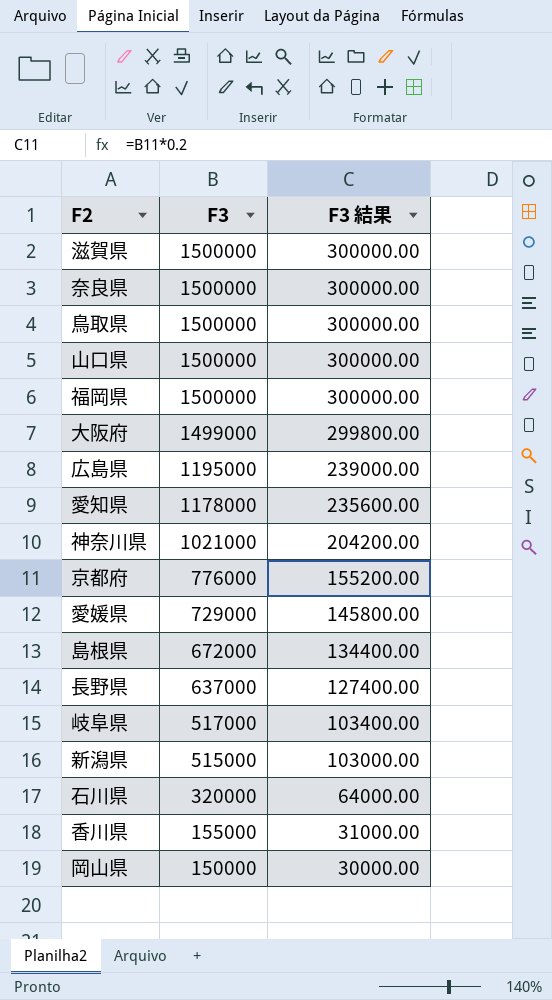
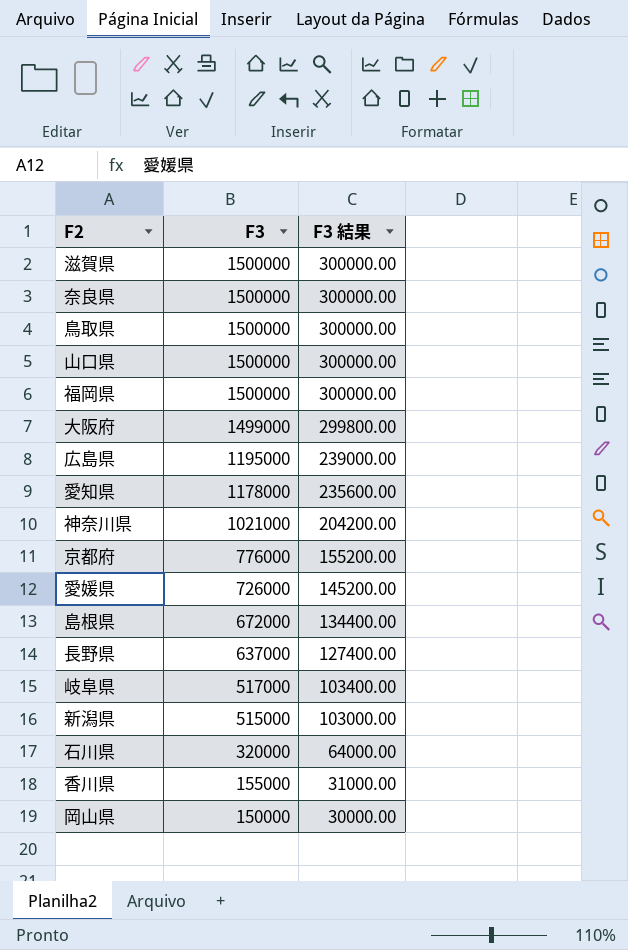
愛媛県 | F3: 729000 -> 726000
愛媛県 | F3 結果: 145800.00 -> 145200.00

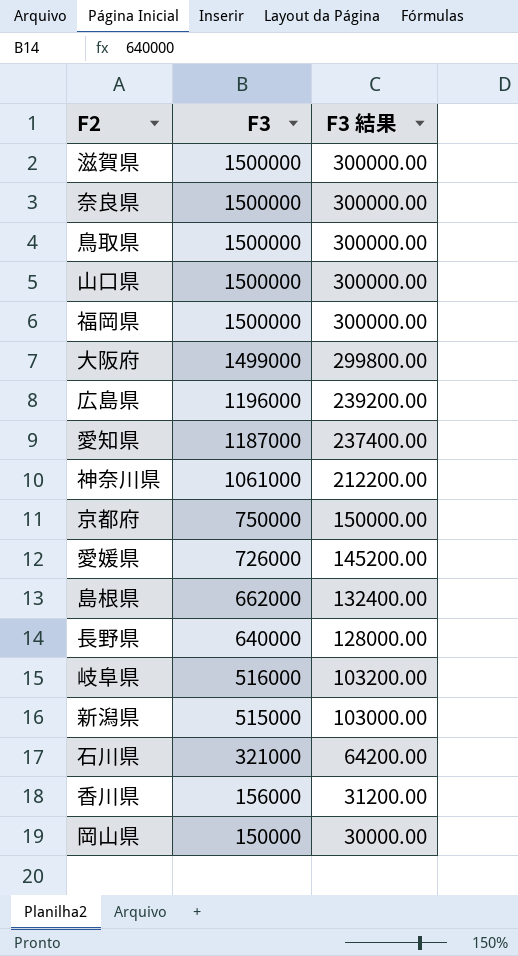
広島県 | F3: 1195000 -> 1196000
広島県 | F3 結果: 239000.00 -> 239200.00
愛知県 | F3: 1178000 -> 1187000
愛知県 | F3 結果: 235600.00 -> 237400.00
神奈川県 | F3: 1021000 -> 1061000
神奈川県 | F3 結果: 204200.00 -> 212200.00
京都府 | F3: 776000 -> 750000
京都府 | F3 結果: 155200.00 -> 150000.00
島根県 | F3: 672000 -> 662000
島根県 | F3 結果: 134400.00 -> 132400.00
長野県 | F3: 637000 -> 640000
長野県 | F3 結果: 127400.00 -> 128000.00
岐阜県 | F3: 517000 -> 516000
岐阜県 | F3 結果: 103400.00 -> 103200.00
石川県 | F3: 320000 -> 321000
石川県 | F3 結果: 64000.00 -> 64200.00
香川県 | F3: 155000 -> 156000
香川県 | F3 結果: 31000.00 -> 31200.00

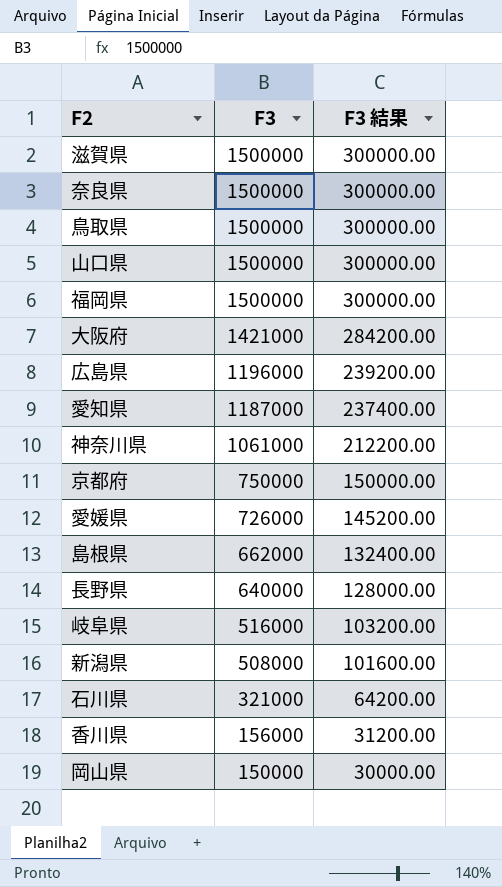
大阪府 | F3: 1499000 -> 1421000
大阪府 | F3 結果: 299800.00 -> 284200.00
新潟県 | F3: 515000 -> 508000
新潟県 | F3 結果: 103000.00 -> 101600.00

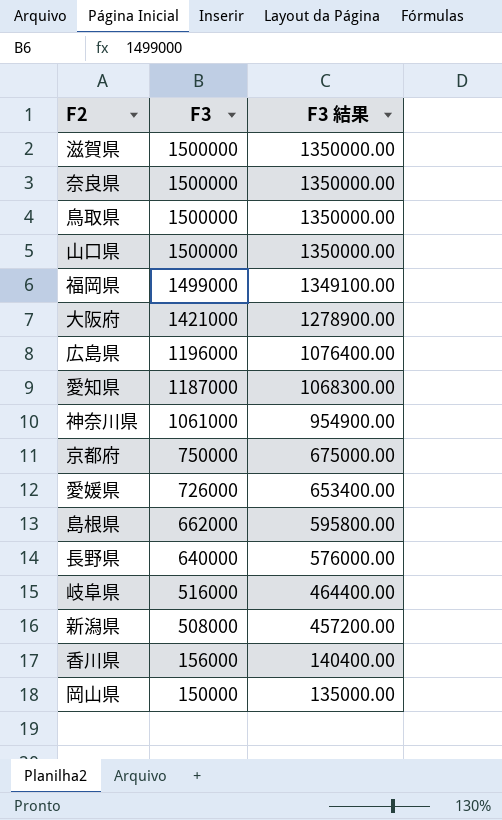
column F3 結果 | formula: [F3] * 0.2 -> [F3] * 0.9
row 石川県: 321000 | 64200.00 -> none
福岡県 | F3: 1500000 -> 1499000

